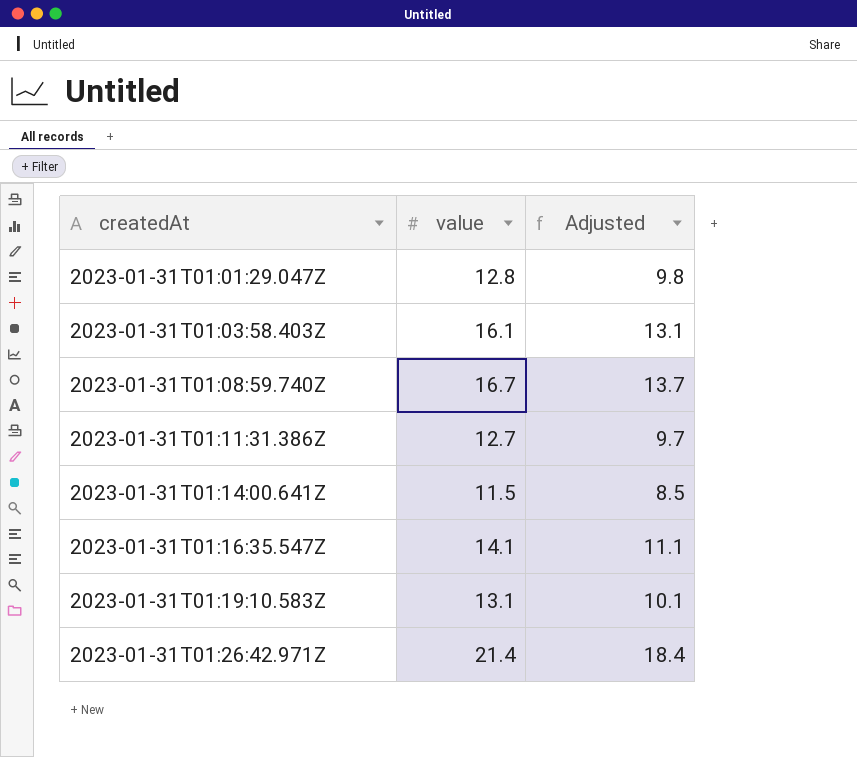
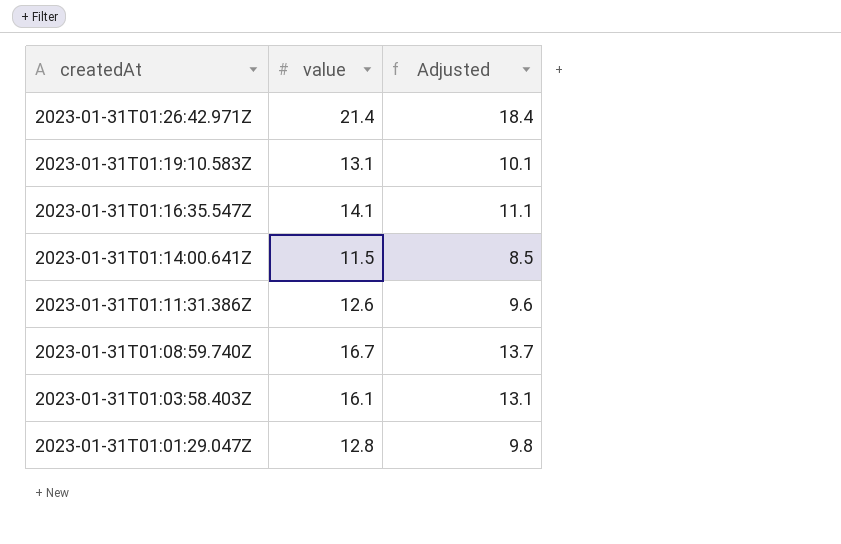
row order: createdAt ascending -> createdAt descending
2023-01-31T01:11:31.386Z | value: 12.7 -> 12.6
2023-01-31T01:11:31.386Z | Adjusted: 9.7 -> 9.6

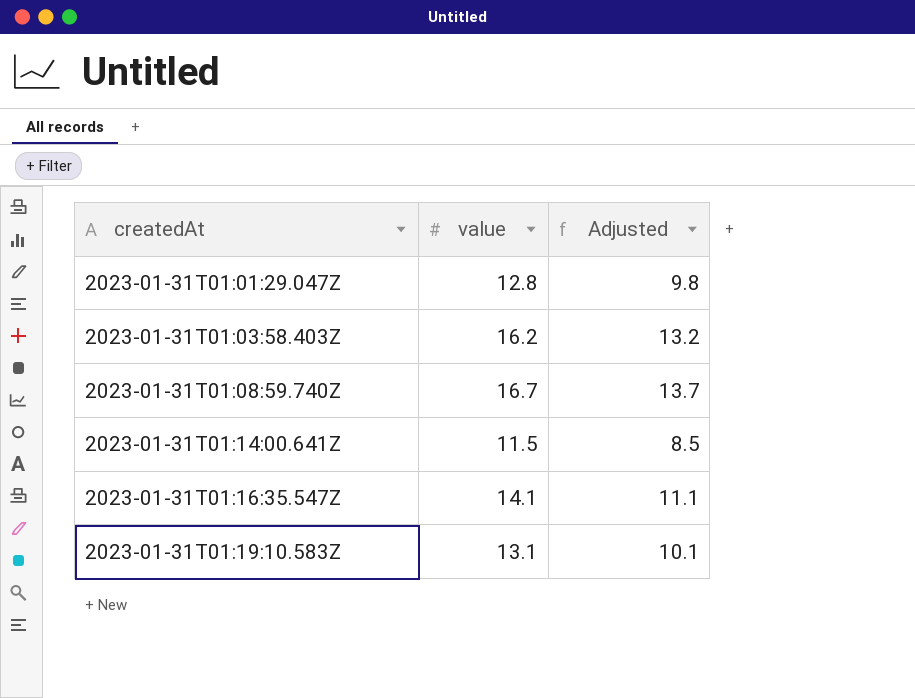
row order: createdAt descending -> createdAt ascending
row 2023-01-31T01:26:42.971Z: 21.4 | 18.4 -> none
row 2023-01-31T01:11:31.386Z: 12.6 | 9.6 -> none
2023-01-31T01:03:58.403Z | value: 16.1 -> 16.2
2023-01-31T01:03:58.403Z | Adjusted: 13.1 -> 13.2

